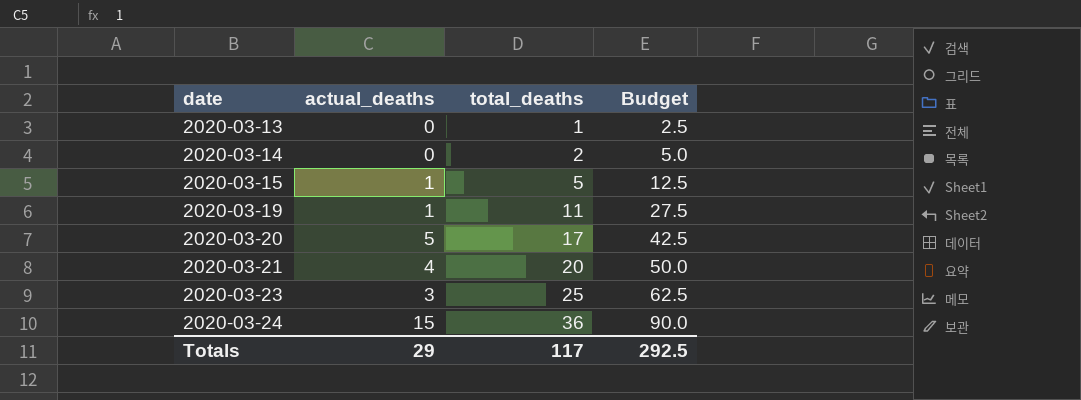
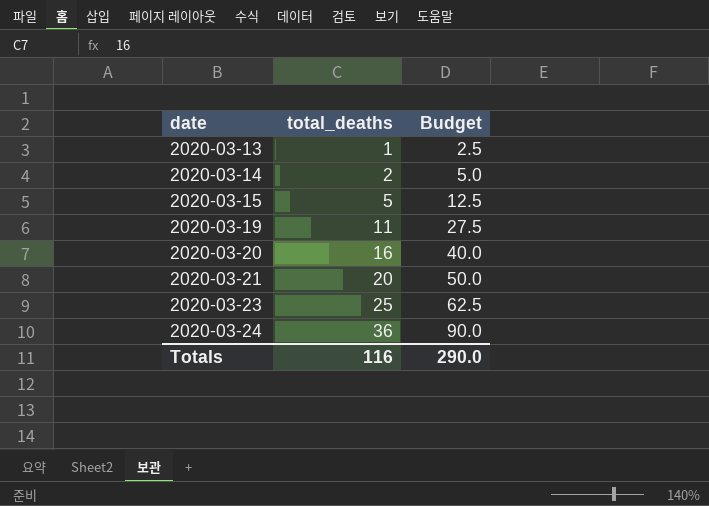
column actual_deaths | position: 2 -> none
2020-03-20 | total_deaths: 17 -> 16
2020-03-20 | Budget: 42.5 -> 40.0
Totals | total_deaths: 117 -> 116
Totals | Budget: 292.5 -> 290.0

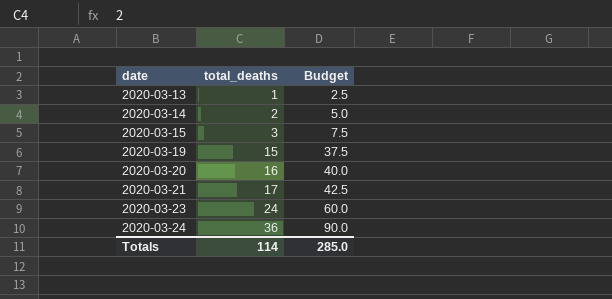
2020-03-15 | total_deaths: 5 -> 3
2020-03-15 | Budget: 12.5 -> 7.5
2020-03-19 | total_deaths: 11 -> 15
2020-03-19 | Budget: 27.5 -> 37.5
2020-03-21 | total_deaths: 20 -> 17
2020-03-21 | Budget: 50.0 -> 42.5
2020-03-23 | total_deaths: 25 -> 24
2020-03-23 | Budget: 62.5 -> 60.0
Totals | total_deaths: 116 -> 114
Totals | Budget: 290.0 -> 285.0

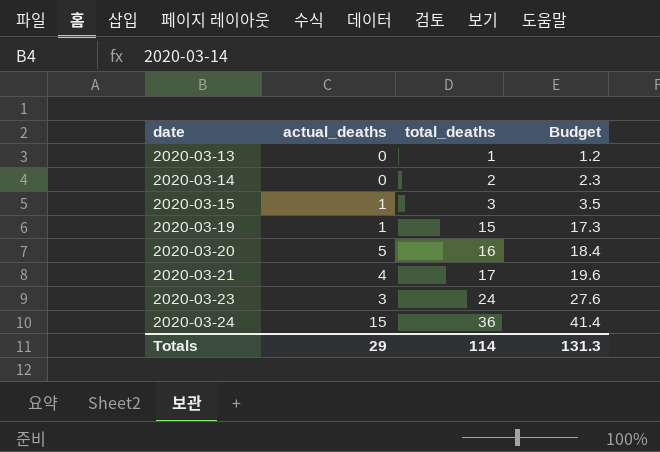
column actual_deaths | position: none -> 2
column Budget | formula: [total_deaths] * 2.5 -> [total_deaths] * 1.15
Totals | Budget: 285.0 -> 131.3

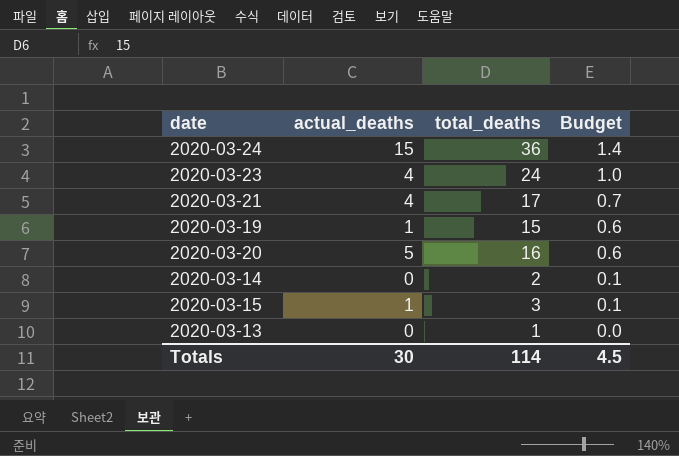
row order: date ascending -> Budget descending
column Budget | formula: [total_deaths] * 1.15 -> [total_deaths] * 0.04
2020-03-23 | actual_deaths: 3 -> 4
Totals | actual_deaths: 29 -> 30
Totals | Budget: 131.3 -> 4.5

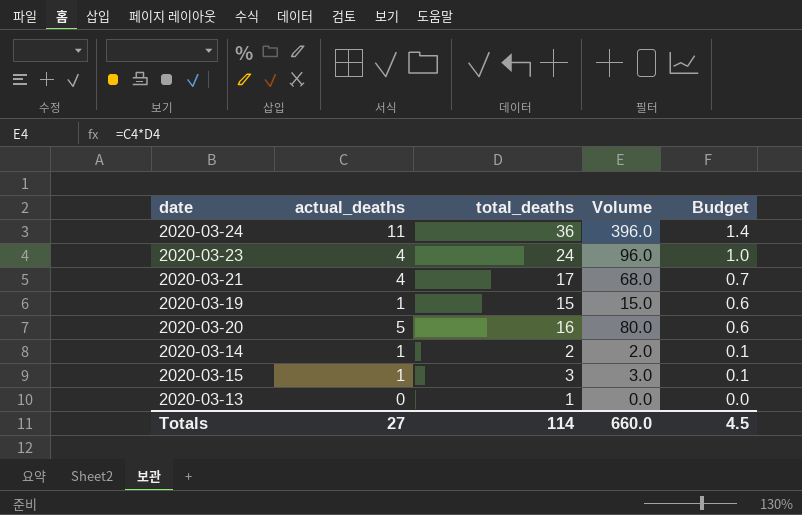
column Volume | formula: none -> [actual_deaths] * [total_deaths]
2020-03-24 | actual_deaths: 15 -> 11
2020-03-14 | actual_deaths: 0 -> 1
Totals | actual_deaths: 30 -> 27

